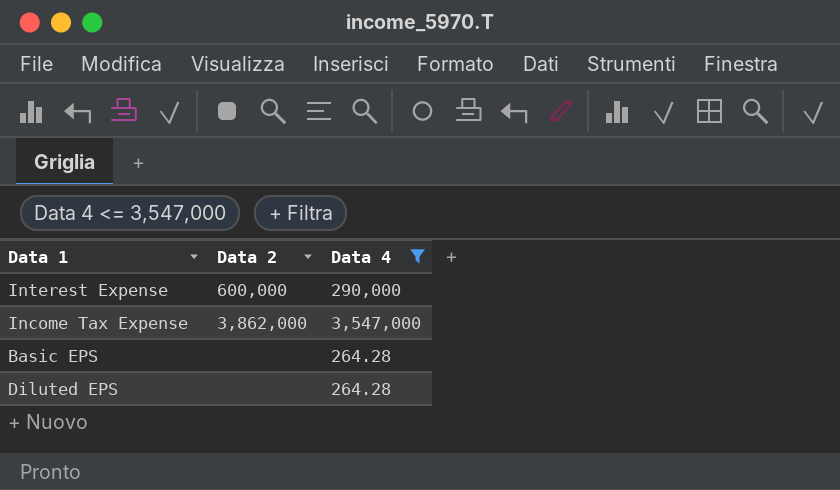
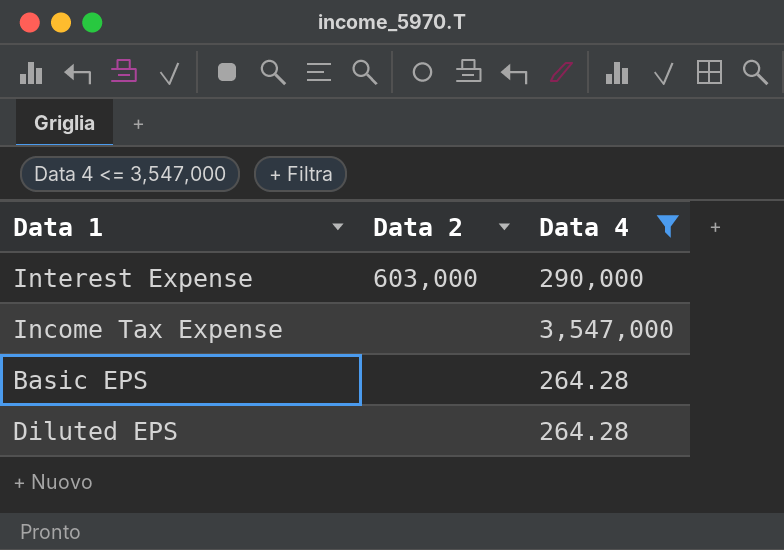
Interest Expense | Data 2: 600,000 -> 603,000
Income Tax Expense | Data 2: 3,862,000 -> none

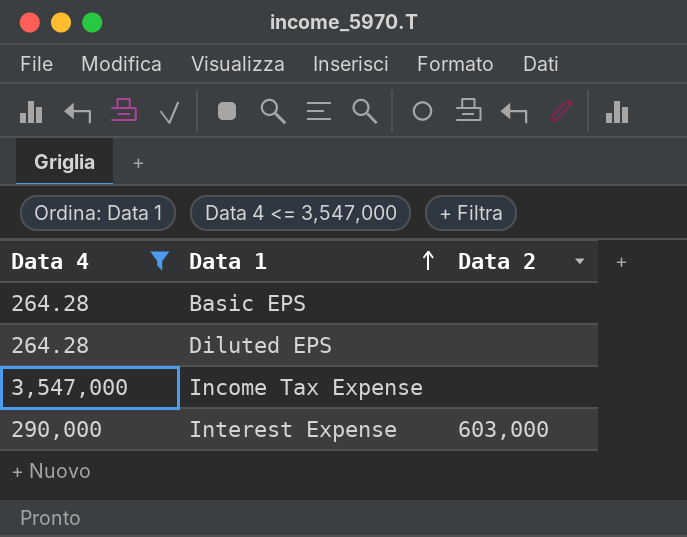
row order: none -> Data 1 ascending
column Data 4 | position: 3 -> 1

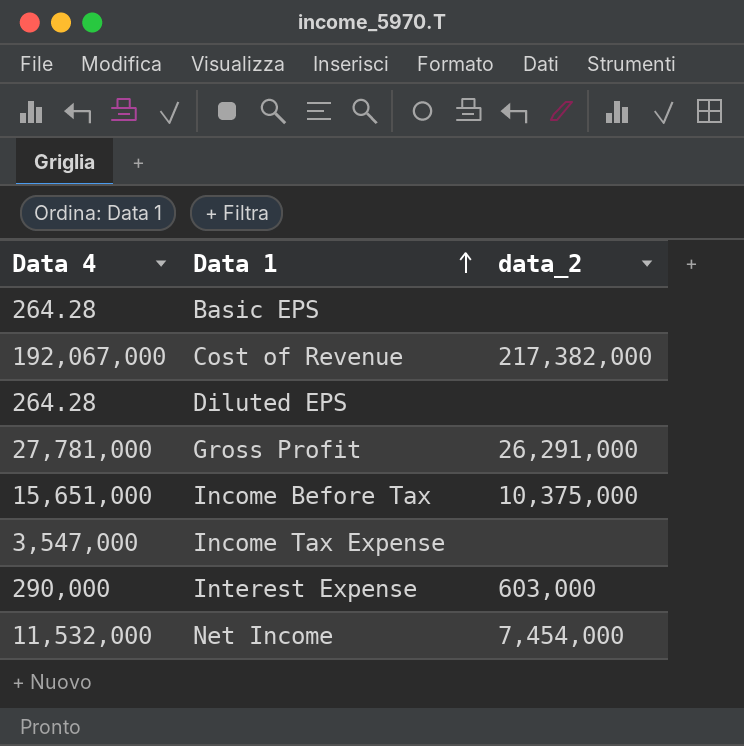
filter: Data 4 <= 3,547,000 -> none
column name: Data 2 -> data_2

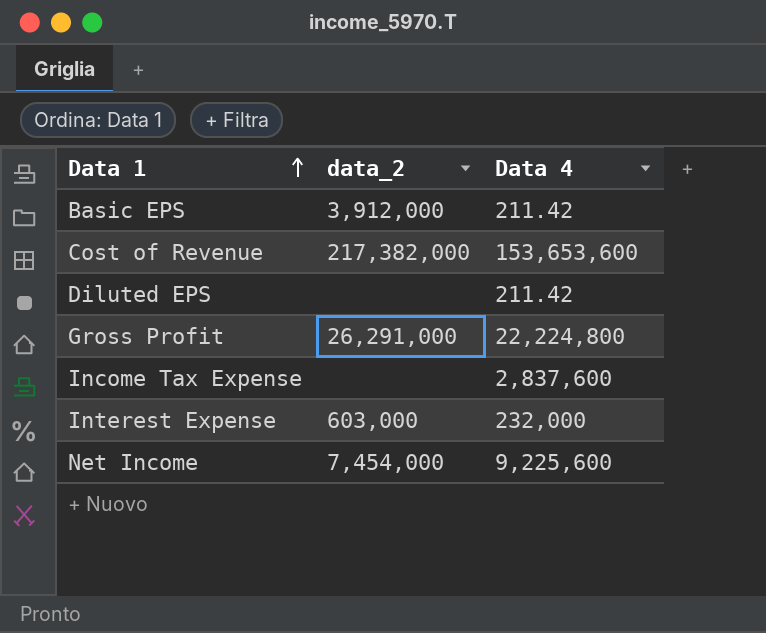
column Data 4 | position: 1 -> 3
row Income Before Tax: 15,651,000 | 10,375,000 -> none
Basic EPS | data_2: none -> 3,912,000
Basic EPS | Data 4: 264.28 -> 211.42
Cost of Revenue | Data 4: 192,067,000 -> 153,653,600
Diluted EPS | Data 4: 264.28 -> 211.42
Gross Profit | Data 4: 27,781,000 -> 22,224,800
Income Tax Expense | Data 4: 3,547,000 -> 2,837,600
Interest Expense | Data 4: 290,000 -> 232,000
Net Income | Data 4: 11,532,000 -> 9,225,600

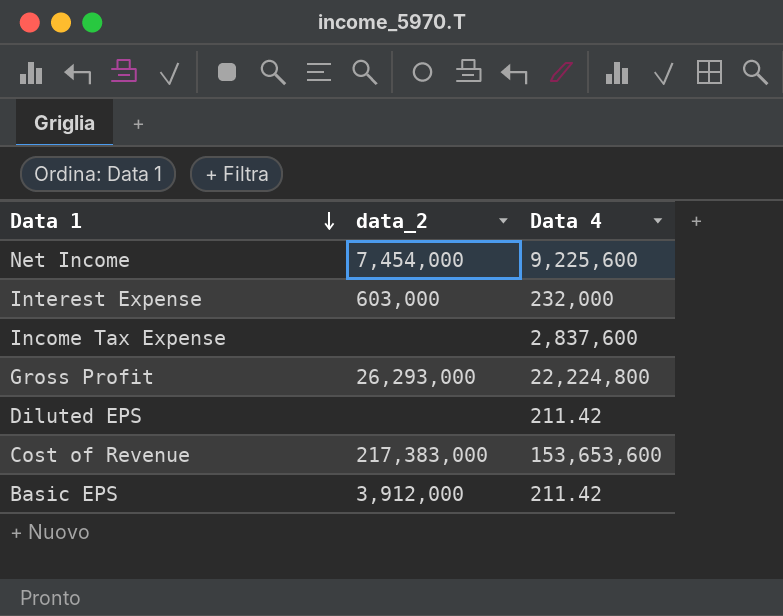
row order: Data 1 ascending -> Data 1 descending
Gross Profit | data_2: 26,291,000 -> 26,293,000
Cost of Revenue | data_2: 217,382,000 -> 217,383,000

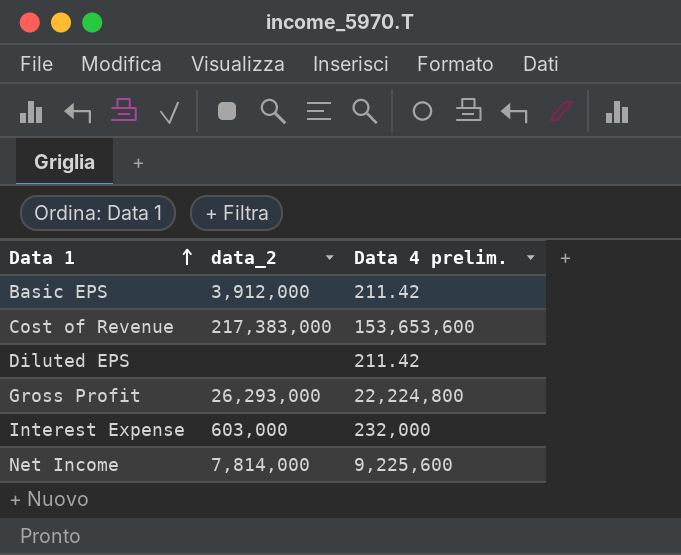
row order: Data 1 descending -> Data 1 ascending
column name: Data 4 -> Data 4 prelim.
row Income Tax Expense: none | 2,837,600 -> none
Net Income | data_2: 7,454,000 -> 7,814,000

